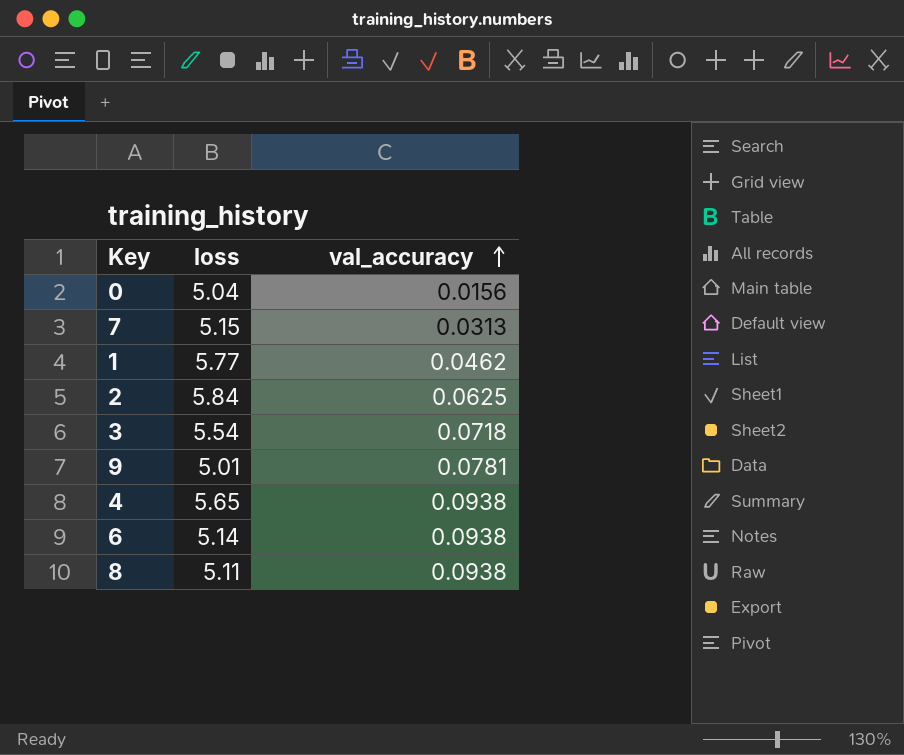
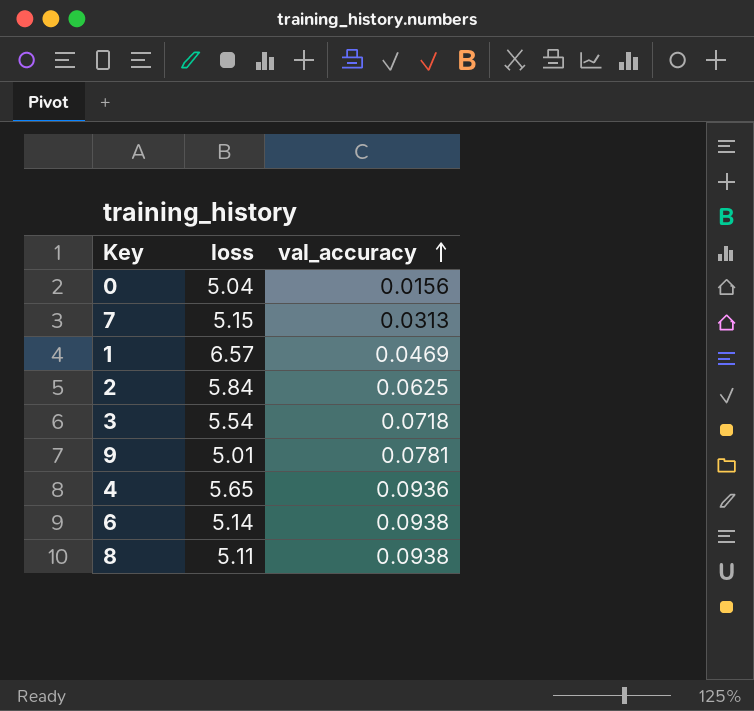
1 | loss: 5.77 -> 6.57
1 | val_accuracy: 0.0462 -> 0.0469
4 | val_accuracy: 0.0938 -> 0.0936

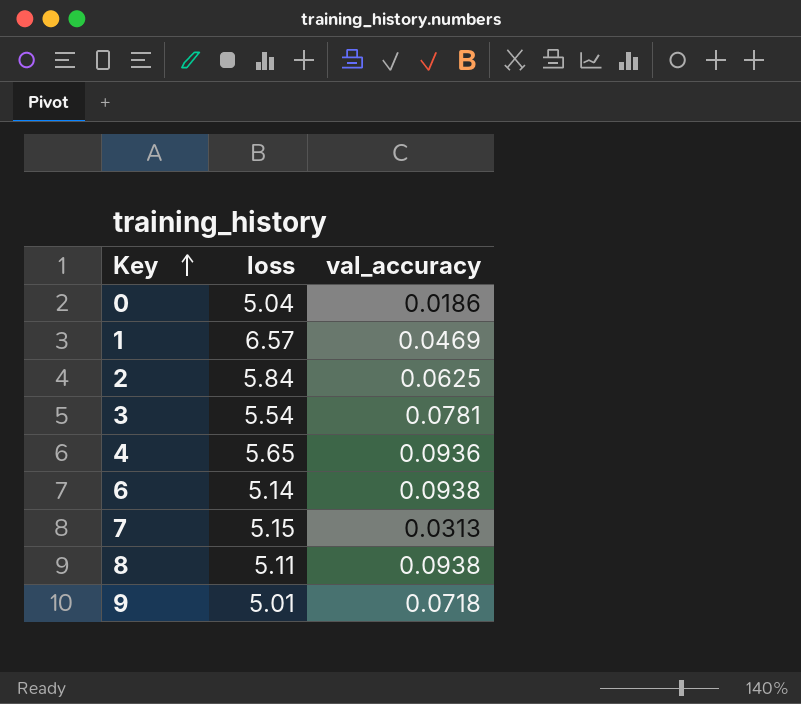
row order: val_accuracy ascending -> Key ascending
0 | val_accuracy: 0.0156 -> 0.0186
3 | val_accuracy: 0.0718 -> 0.0781
9 | val_accuracy: 0.0781 -> 0.0718

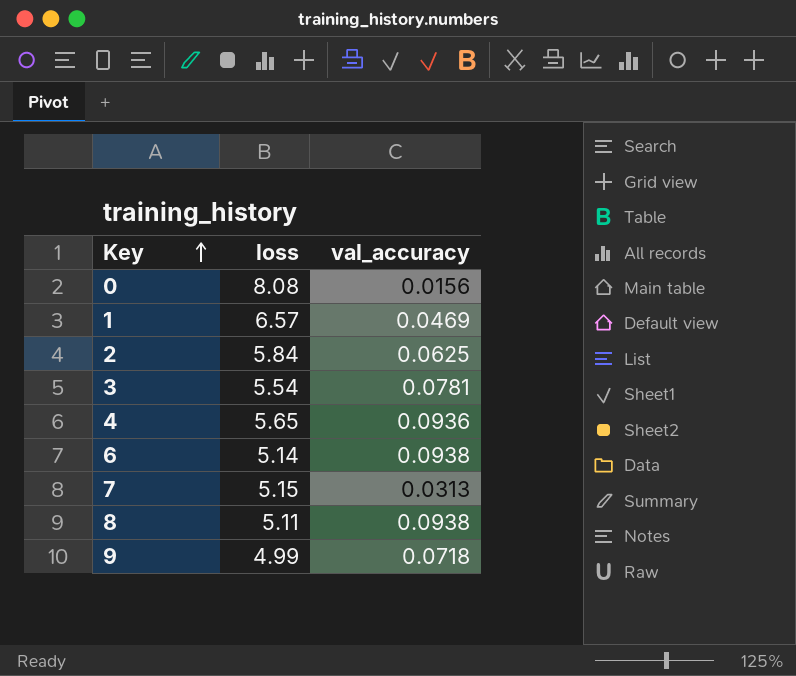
0 | loss: 5.04 -> 8.08
0 | val_accuracy: 0.0186 -> 0.0156
9 | loss: 5.01 -> 4.99

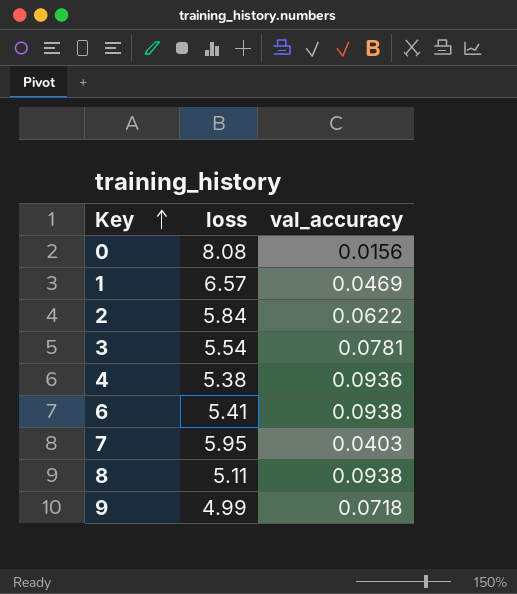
2 | val_accuracy: 0.0625 -> 0.0622
4 | loss: 5.65 -> 5.38
6 | loss: 5.14 -> 5.41
7 | loss: 5.15 -> 5.95
7 | val_accuracy: 0.0313 -> 0.0403

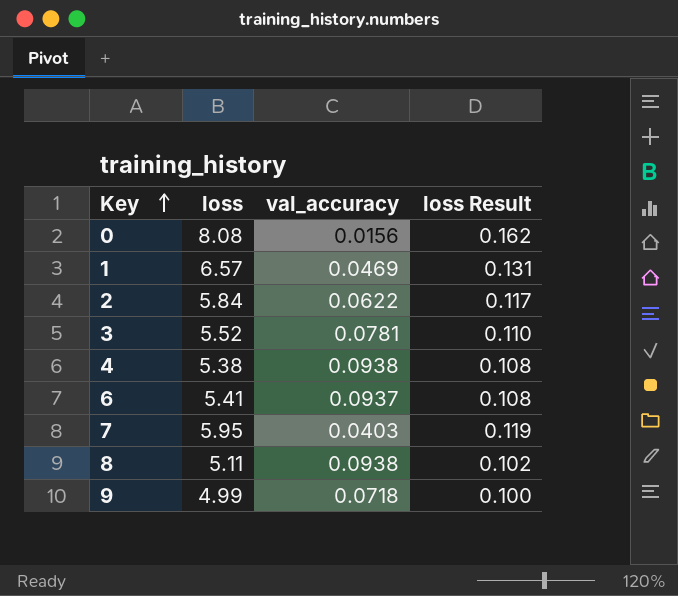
column loss Result | formula: none -> [loss] * 0.02
3 | loss: 5.54 -> 5.52
4 | val_accuracy: 0.0936 -> 0.0938
6 | val_accuracy: 0.0938 -> 0.0937

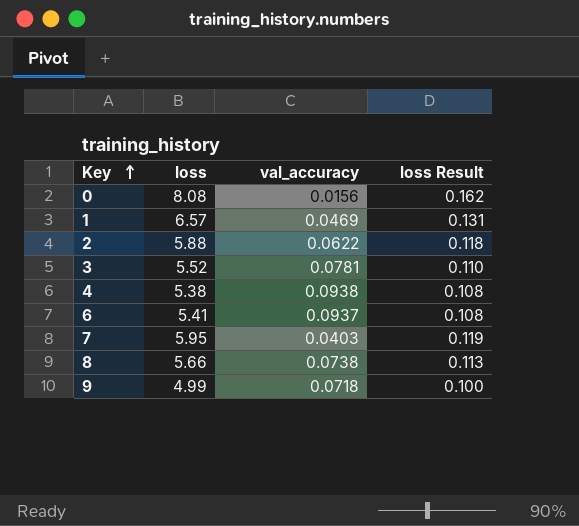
2 | loss: 5.84 -> 5.88
2 | loss Result: 0.117 -> 0.118
8 | loss: 5.11 -> 5.66
8 | val_accuracy: 0.0938 -> 0.0738
8 | loss Result: 0.102 -> 0.113

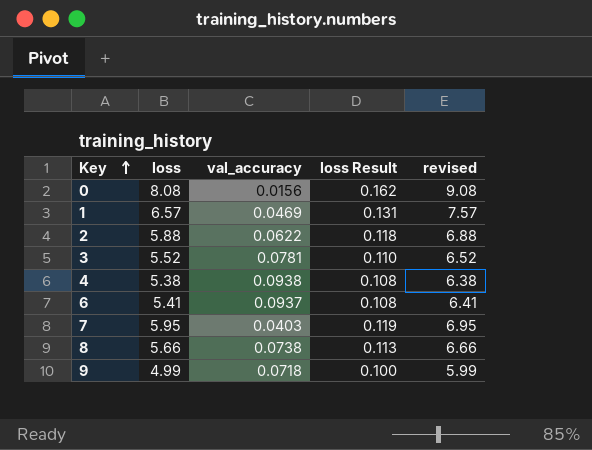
column revised | formula: none -> [loss] + 1

